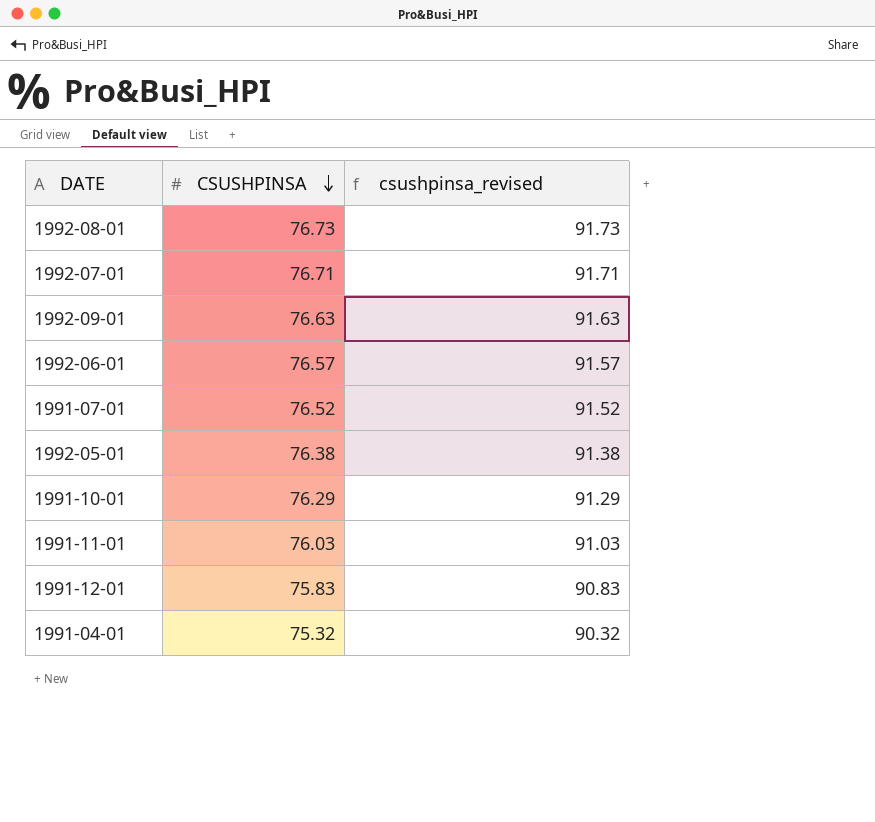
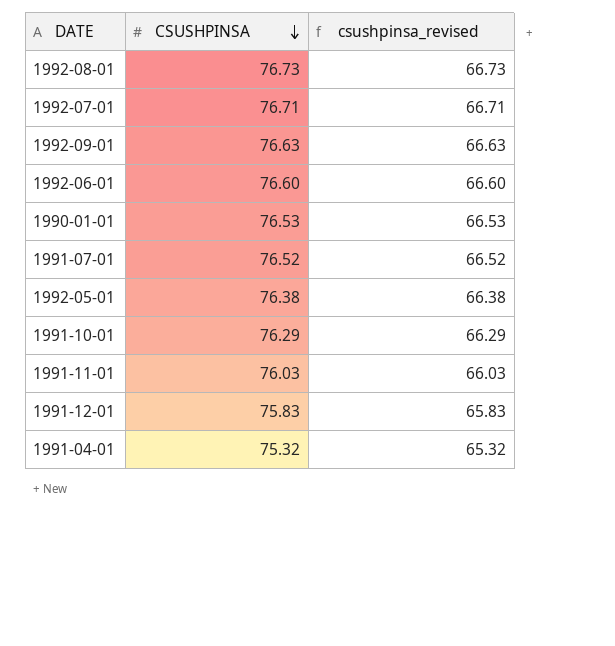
column csushpinsa_revised | formula: [CSUSHPINSA] + 15 -> [CSUSHPINSA] - 10
1992-06-01 | CSUSHPINSA: 76.57 -> 76.60
row 1990-01-01: none -> 76.53 | 66.53

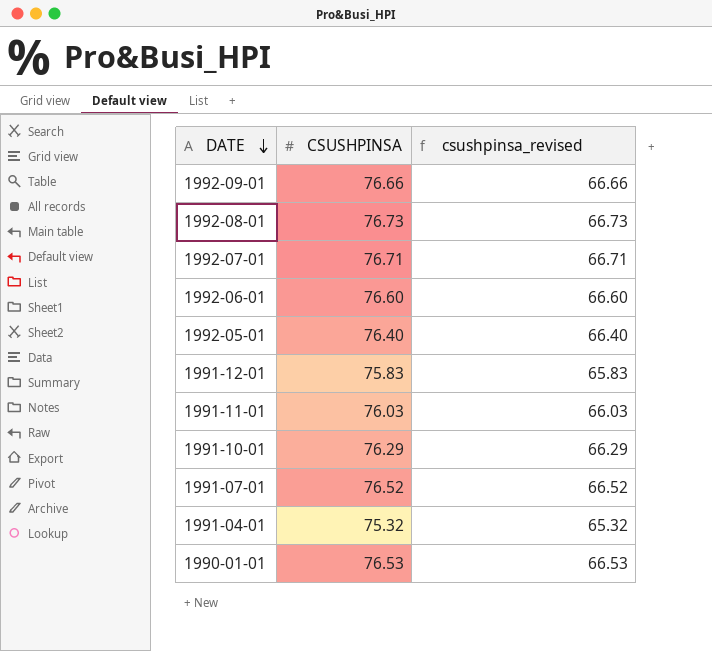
row order: CSUSHPINSA descending -> DATE descending
1992-09-01 | CSUSHPINSA: 76.63 -> 76.66
1992-09-01 | csushpinsa_revised: 66.63 -> 66.66
1992-05-01 | CSUSHPINSA: 76.38 -> 76.40
1992-05-01 | csushpinsa_revised: 66.38 -> 66.40

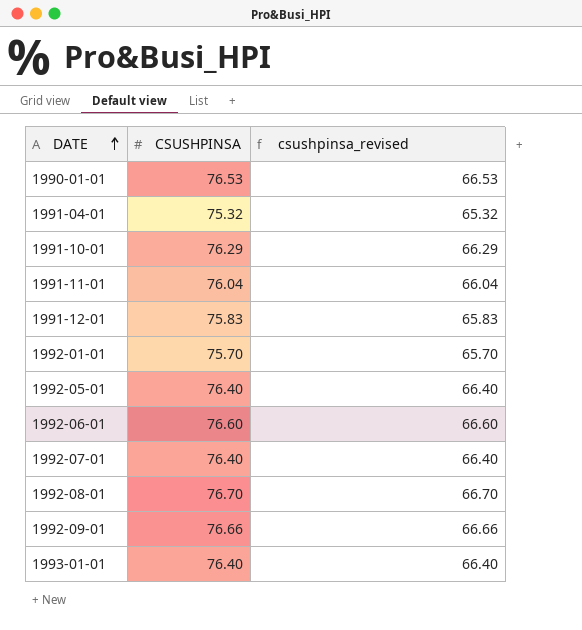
row order: DATE descending -> DATE ascending
row 1991-07-01: 76.52 | 66.52 -> none
1991-11-01 | CSUSHPINSA: 76.03 -> 76.04
1991-11-01 | csushpinsa_revised: 66.03 -> 66.04
row 1992-01-01: none -> 75.70 | 65.70
1992-07-01 | CSUSHPINSA: 76.71 -> 76.40
1992-07-01 | csushpinsa_revised: 66.71 -> 66.40
1992-08-01 | CSUSHPINSA: 76.73 -> 76.70
1992-08-01 | csushpinsa_revised: 66.73 -> 66.70
row 1993-01-01: none -> 76.40 | 66.40

